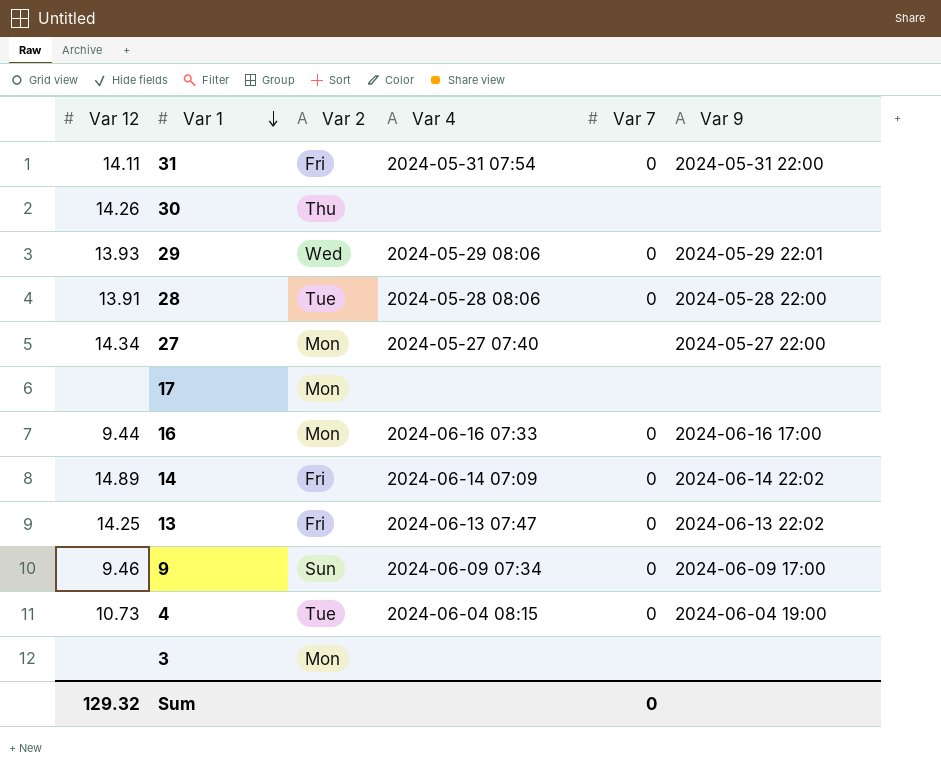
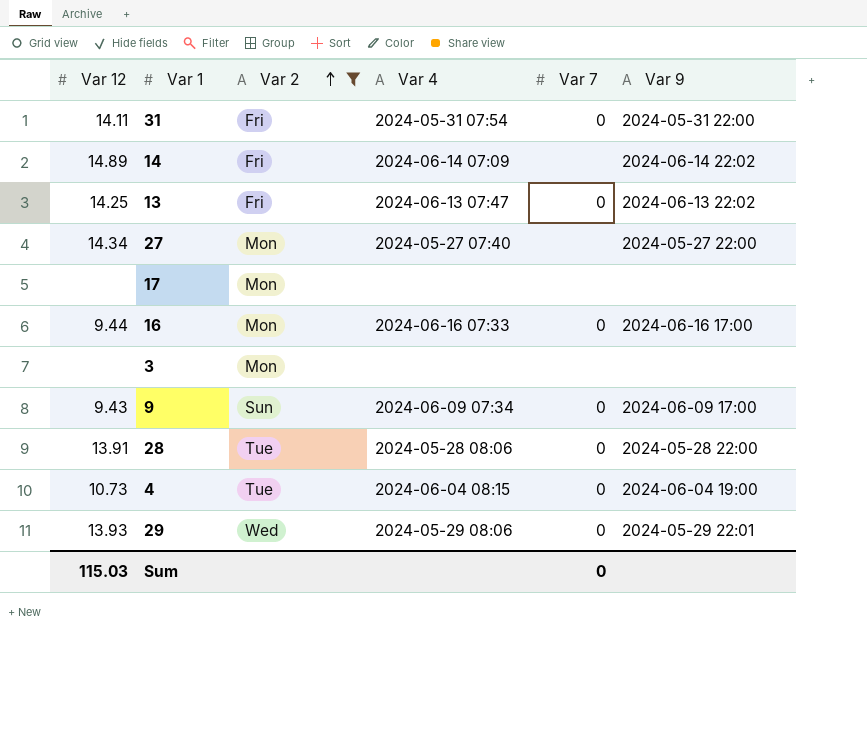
filter: none -> Var 2 != Thu
row order: Var 1 descending -> Var 2 ascending
14 | Var 7: 0 -> none
9 | Var 12: 9.46 -> 9.43
Sum | Var 12: 129.32 -> 115.03

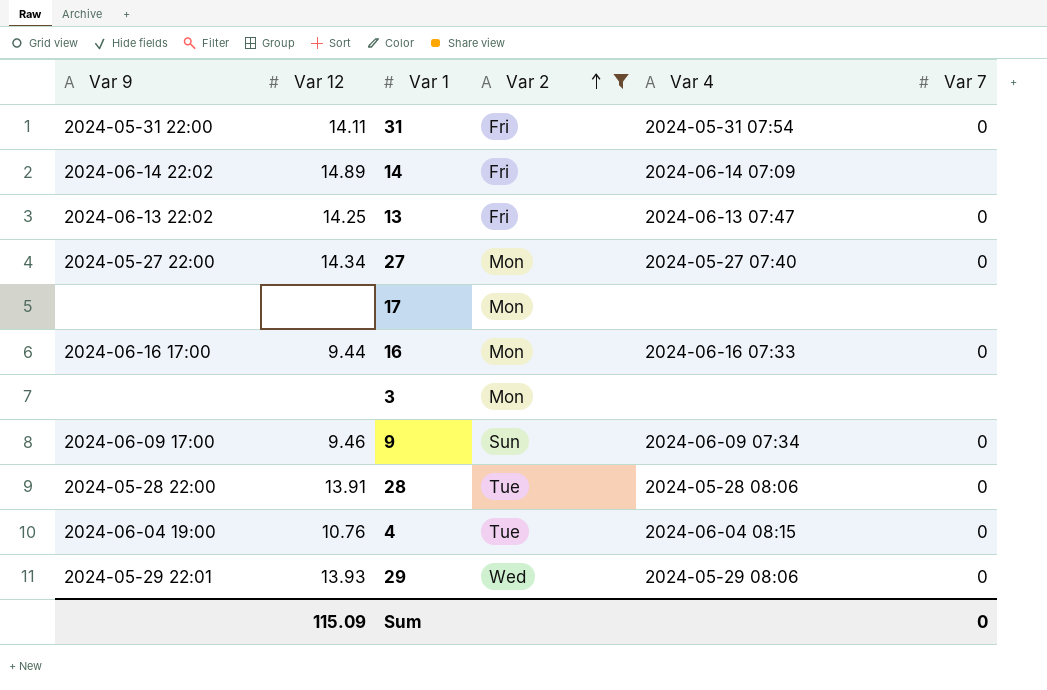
column Var 9 | position: 6 -> 1
27 | Var 7: none -> 0
9 | Var 12: 9.43 -> 9.46
4 | Var 12: 10.73 -> 10.76
Sum | Var 12: 115.03 -> 115.09

